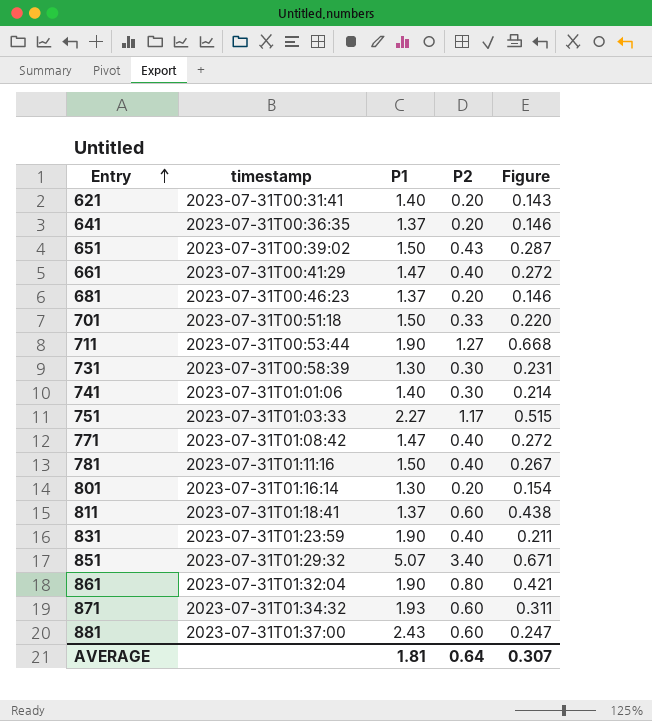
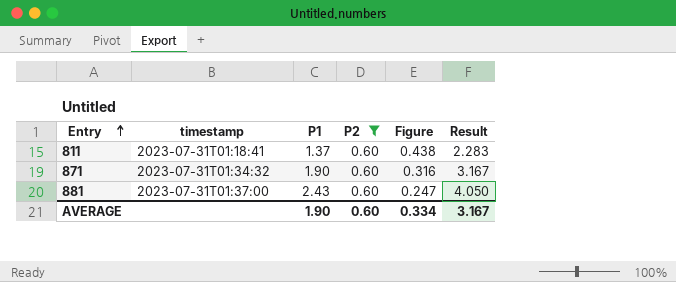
filter: none -> P2 = 0.60
column Result | formula: none -> [P1] / [P2]
871 | P1: 1.93 -> 1.90
871 | Figure: 0.311 -> 0.316
AVERAGE | P1: 1.81 -> 1.90
AVERAGE | P2: 0.64 -> 0.60
AVERAGE | Figure: 0.307 -> 0.334

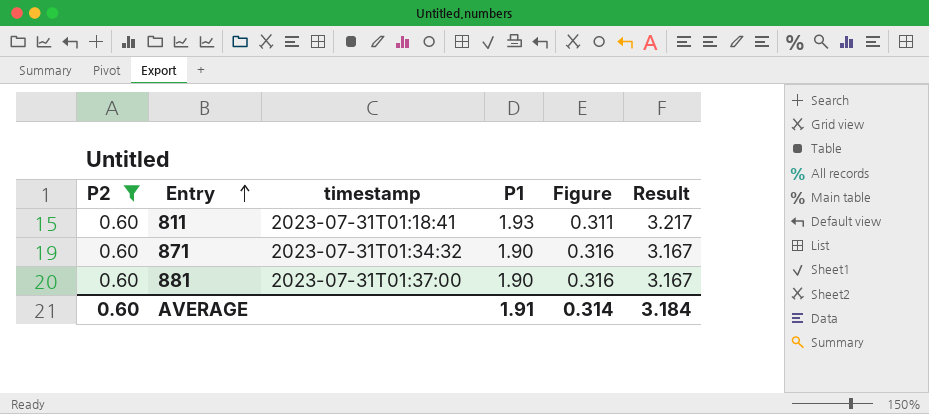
column P2 | position: 4 -> 1
811 | P1: 1.37 -> 1.93
811 | Figure: 0.438 -> 0.311
811 | Result: 2.283 -> 3.217
881 | P1: 2.43 -> 1.90
881 | Figure: 0.247 -> 0.316
881 | Result: 4.050 -> 3.167
AVERAGE | P1: 1.90 -> 1.91
AVERAGE | Figure: 0.334 -> 0.314
AVERAGE | Result: 3.167 -> 3.184

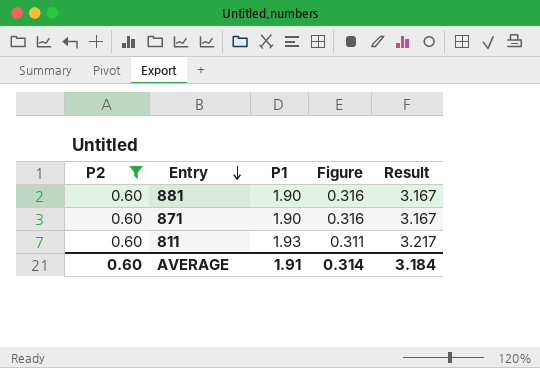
row order: Entry ascending -> Entry descending
column timestamp | position: 3 -> none

